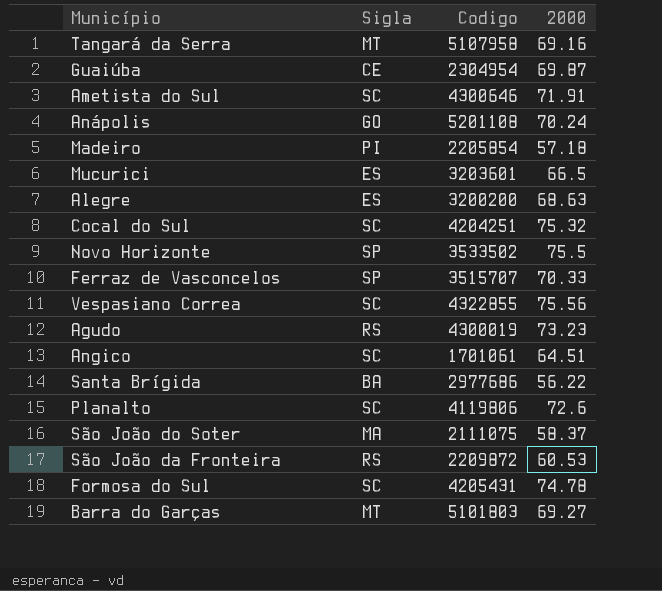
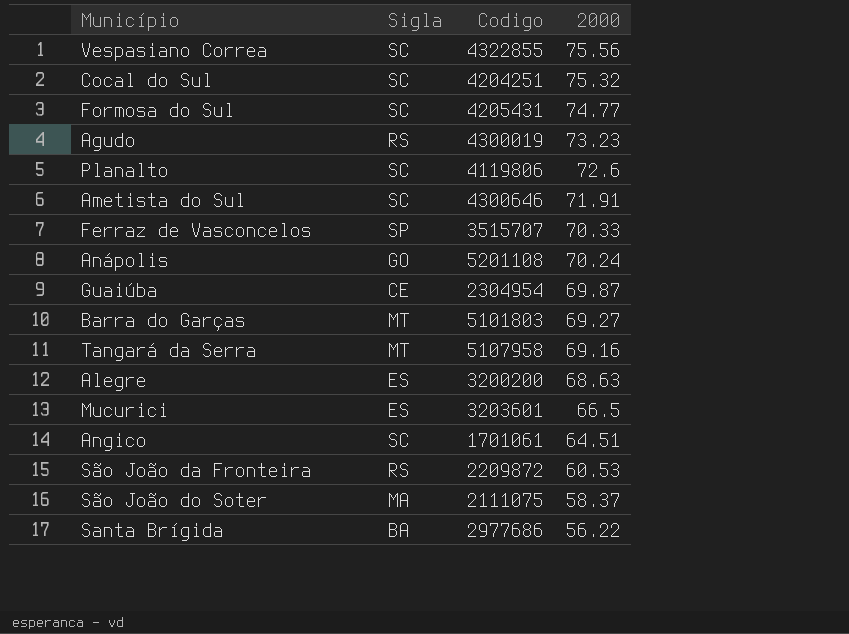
row order: none -> 2000 descending
row Madeiro: PI | 2205854 | 57.18 -> none
row Novo Horizonte: SP | 3533502 | 75.5 -> none
Formosa do Sul | 2000: 74.78 -> 74.77

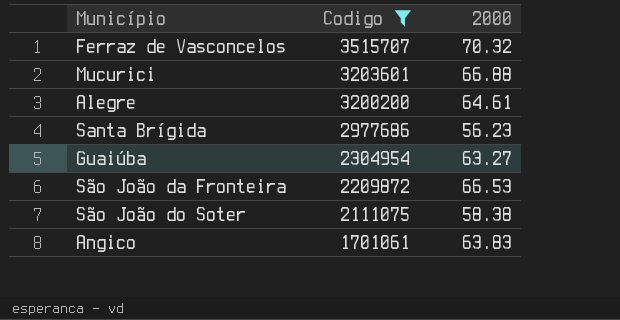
filter: none -> Codigo <= 3515707
row order: 2000 descending -> Codigo descending
column Sigla | position: 2 -> none
Ferraz de Vasconcelos | 2000: 70.33 -> 70.32
Mucurici | 2000: 66.5 -> 66.88
Alegre | 2000: 68.63 -> 64.61
Santa Brígida | 2000: 56.22 -> 56.23
Guaiúba | 2000: 69.87 -> 63.27
São João da Fronteira | 2000: 60.53 -> 66.53
São João do Soter | 2000: 58.37 -> 58.38
Angico | 2000: 64.51 -> 63.83

